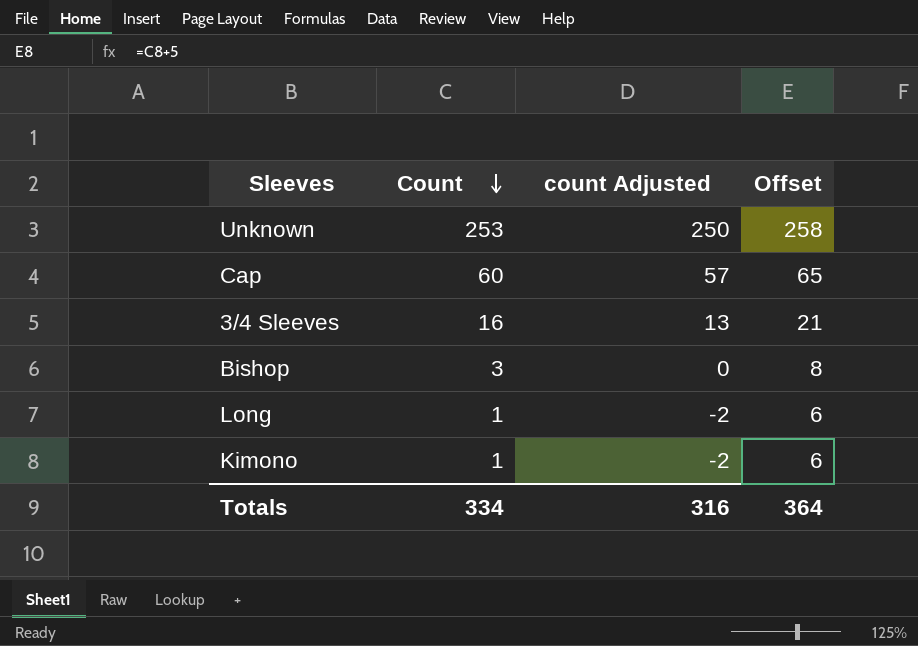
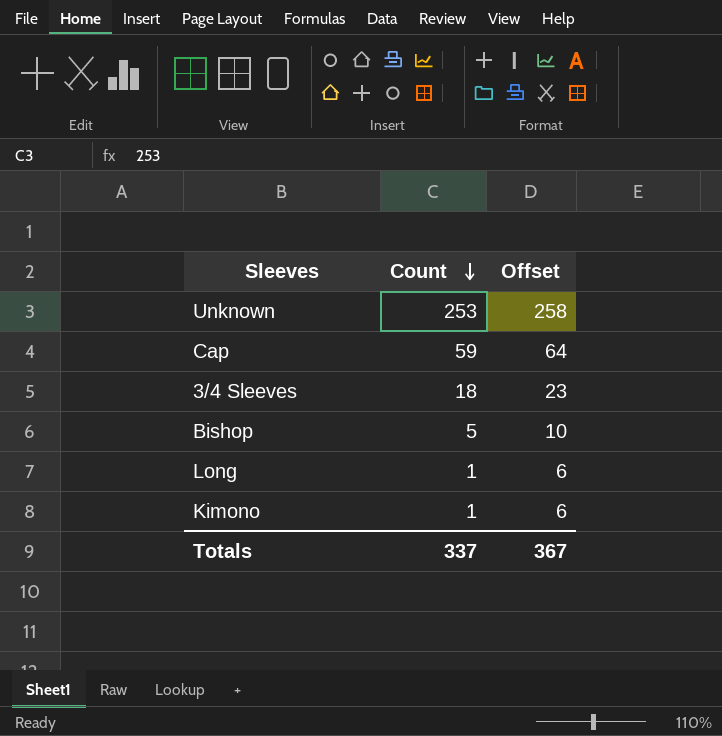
column count Adjusted | formula: [Count] - 3 -> none
Cap | Count: 60 -> 59
Cap | Offset: 65 -> 64
3/4 Sleeves | Count: 16 -> 18
3/4 Sleeves | Offset: 21 -> 23
Bishop | Count: 3 -> 5
Bishop | Offset: 8 -> 10
Totals | Count: 334 -> 337
Totals | Offset: 364 -> 367

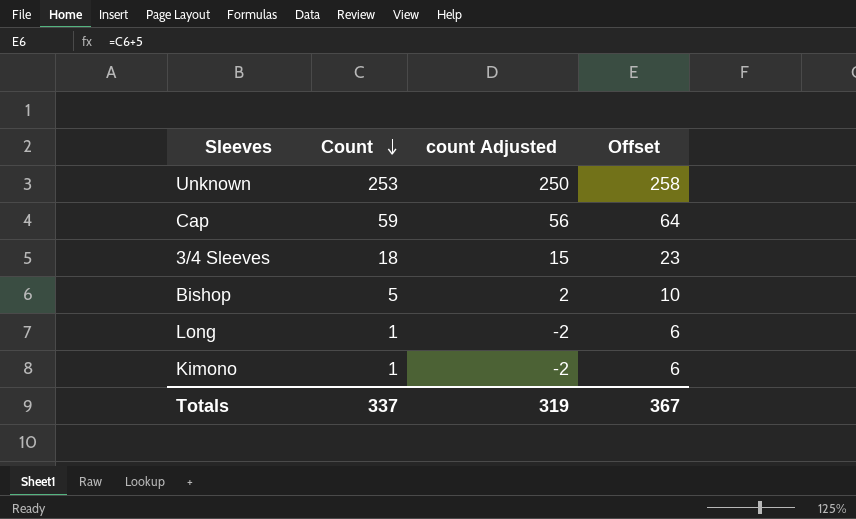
column count Adjusted | formula: none -> [Count] - 3

